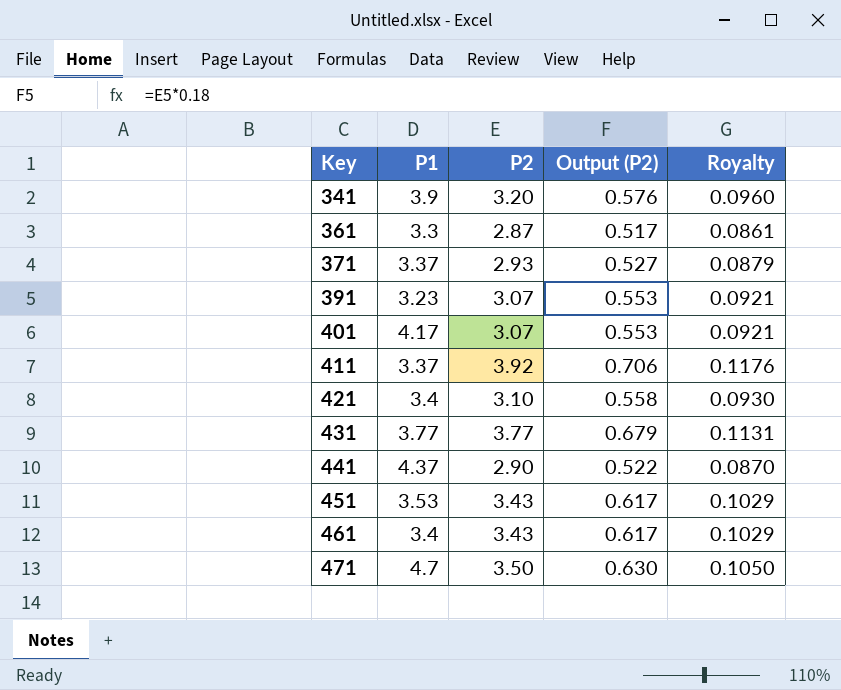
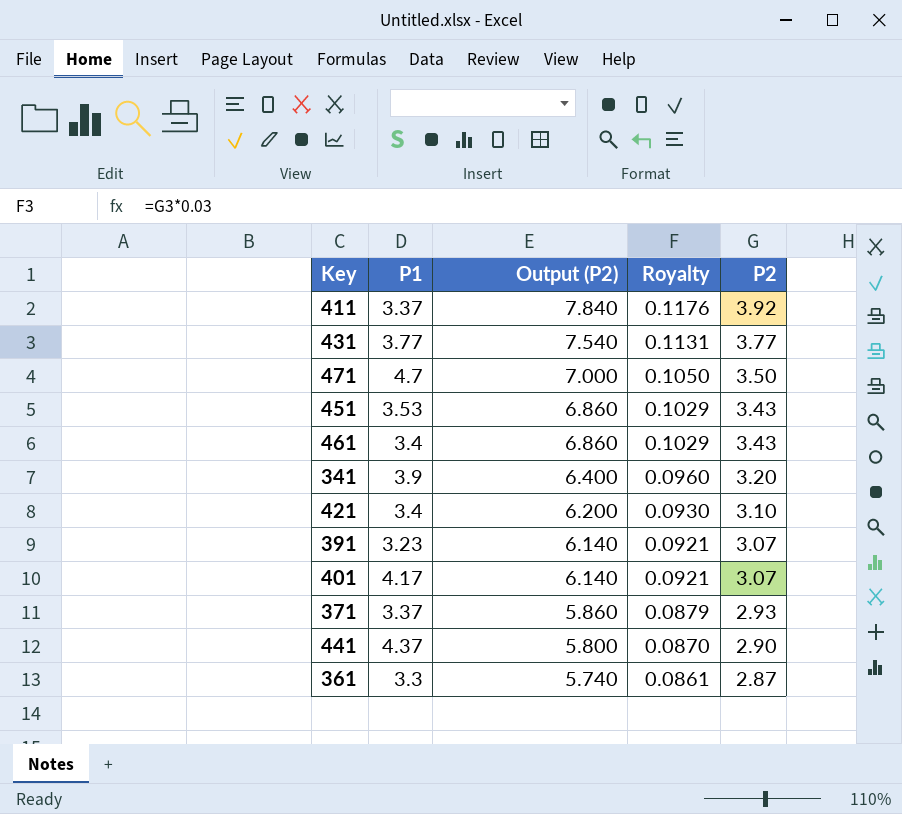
row order: Key ascending -> Output (P2) descending
column Output (P2) | formula: [P2] * 0.18 -> [P2] * 2
column P2 | position: 3 -> 5

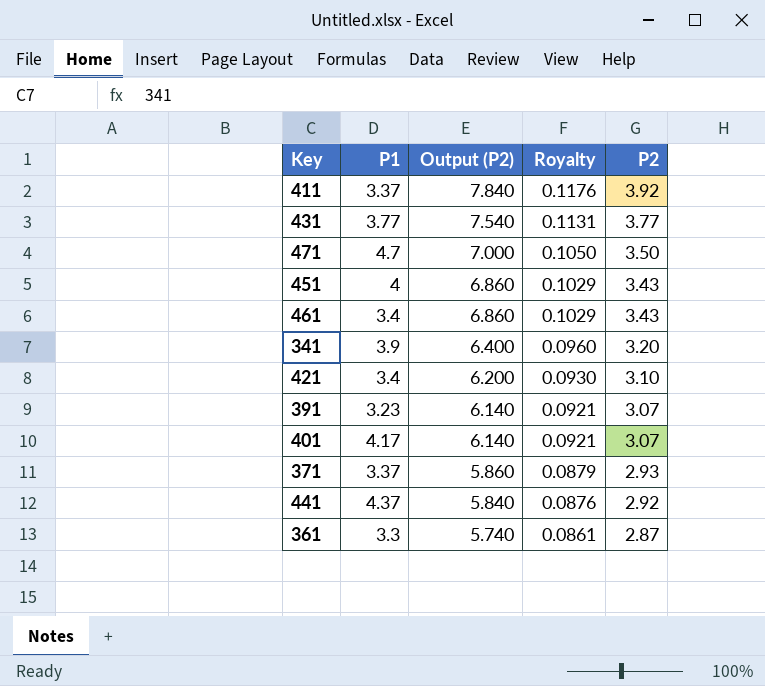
451 | P1: 3.53 -> 4
441 | Output (P2): 5.800 -> 5.840
441 | Royalty: 0.0870 -> 0.0876
441 | P2: 2.90 -> 2.92

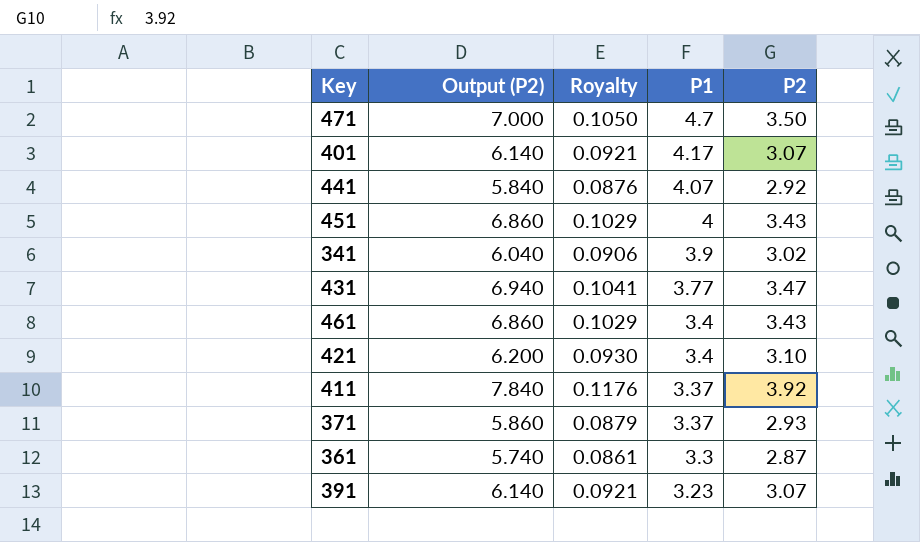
row order: Output (P2) descending -> P1 descending
column P1 | position: 2 -> 4
441 | P1: 4.37 -> 4.07
341 | Output (P2): 6.400 -> 6.040
341 | Royalty: 0.0960 -> 0.0906
341 | P2: 3.20 -> 3.02
431 | Output (P2): 7.540 -> 6.940
431 | Royalty: 0.1131 -> 0.1041
431 | P2: 3.77 -> 3.47

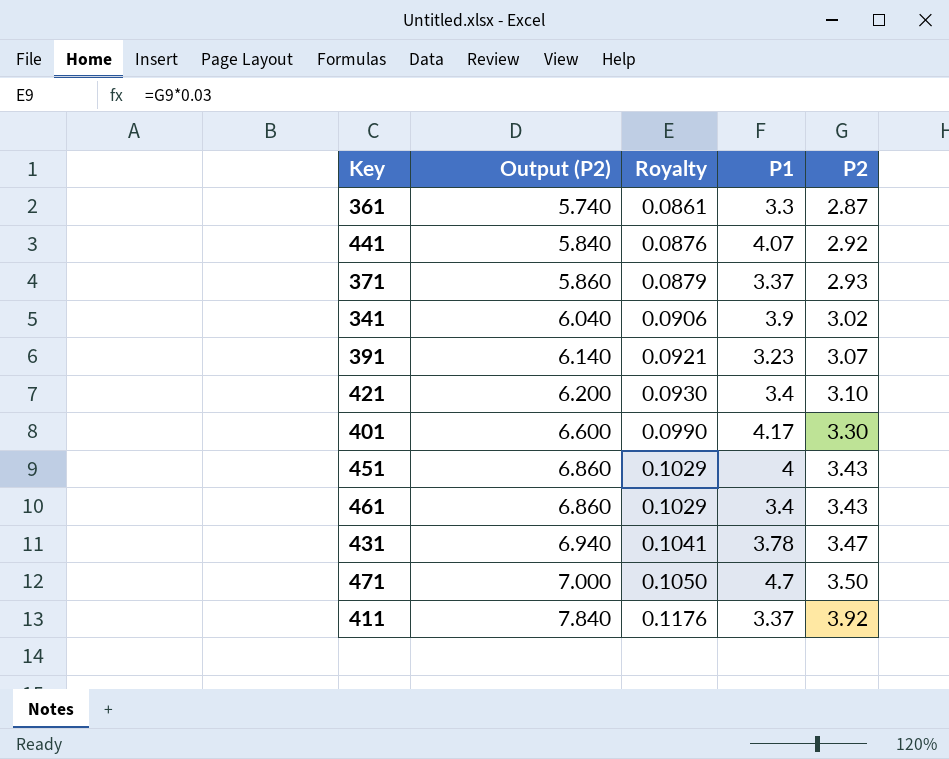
row order: P1 descending -> Output (P2) ascending
401 | Output (P2): 6.140 -> 6.600
401 | Royalty: 0.0921 -> 0.0990
401 | P2: 3.07 -> 3.30
431 | P1: 3.77 -> 3.78

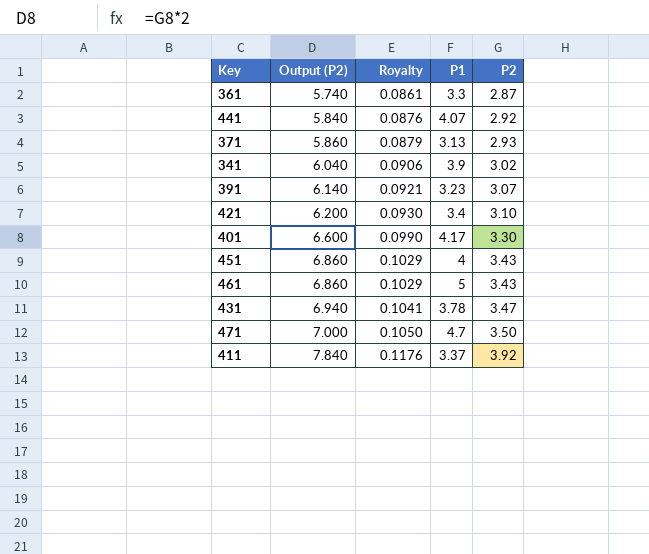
371 | P1: 3.37 -> 3.13
461 | P1: 3.4 -> 5

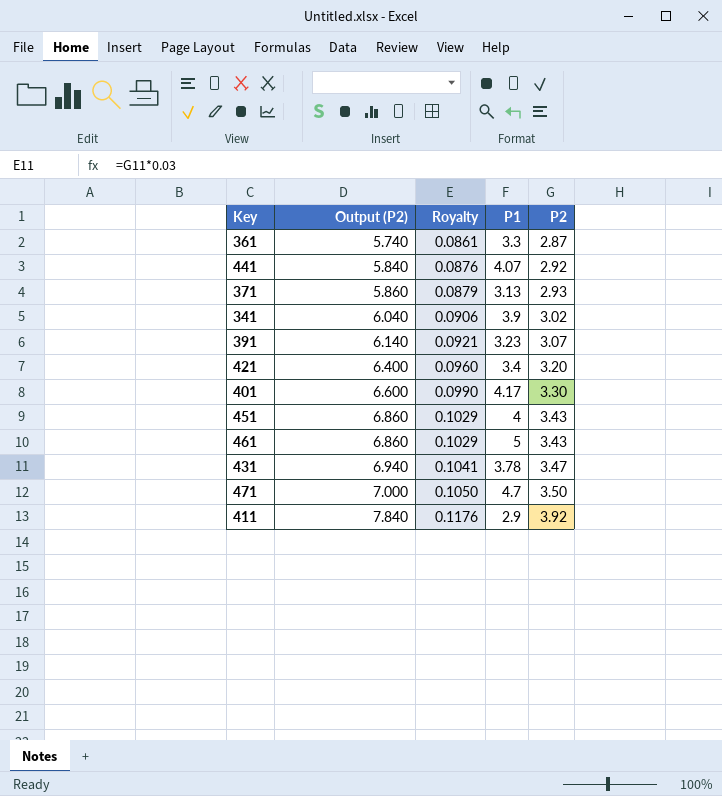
421 | Output (P2): 6.200 -> 6.400
421 | Royalty: 0.0930 -> 0.0960
421 | P2: 3.10 -> 3.20
411 | P1: 3.37 -> 2.9

